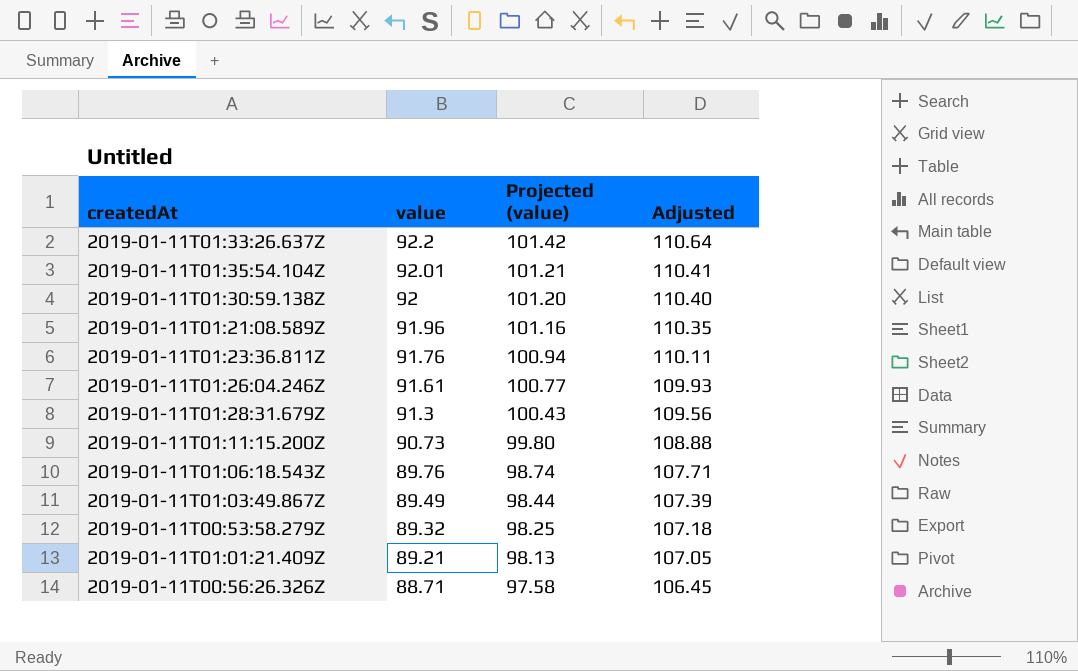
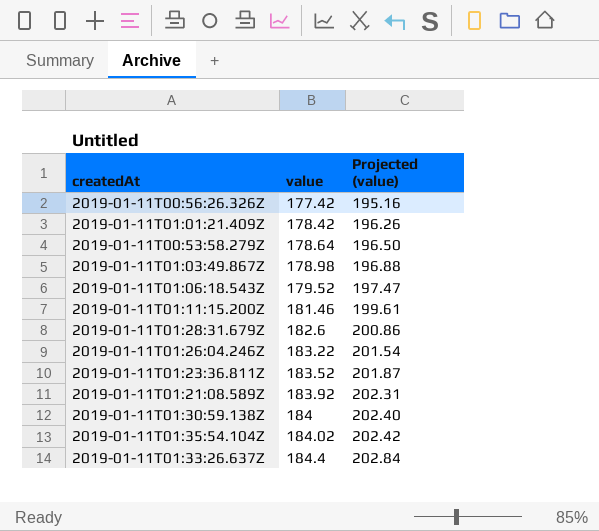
row order: value descending -> value ascending
column Adjusted | formula: [value] * 1.2 -> none
2019-01-11T00:56:26.326Z | value: 88.71 -> 177.42
2019-01-11T00:56:26.326Z | Projected (value): 97.58 -> 195.16
2019-01-11T01:01:21.409Z | value: 89.21 -> 178.42
2019-01-11T01:01:21.409Z | Projected (value): 98.13 -> 196.26
2019-01-11T00:53:58.279Z | value: 89.32 -> 178.64
2019-01-11T00:53:58.279Z | Projected (value): 98.25 -> 196.50
2019-01-11T01:03:49.867Z | value: 89.49 -> 178.98
2019-01-11T01:03:49.867Z | Projected (value): 98.44 -> 196.88
2019-01-11T01:06:18.543Z | value: 89.76 -> 179.52
2019-01-11T01:06:18.543Z | Projected (value): 98.74 -> 197.47
2019-01-11T01:11:15.200Z | value: 90.73 -> 181.46
2019-01-11T01:11:15.200Z | Projected (value): 99.80 -> 199.61
2019-01-11T01:28:31.679Z | value: 91.3 -> 182.6
2019-01-11T01:28:31.679Z | Projected (value): 100.43 -> 200.86
2019-01-11T01:26:04.246Z | value: 91.61 -> 183.22
2019-01-11T01:26:04.246Z | Projected (value): 100.77 -> 201.54
2019-01-11T01:23:36.811Z | value: 91.76 -> 183.52
2019-01-11T01:23:36.811Z | Projected (value): 100.94 -> 201.87
2019-01-11T01:21:08.589Z | value: 91.96 -> 183.92
2019-01-11T01:21:08.589Z | Projected (value): 101.16 -> 202.31
2019-01-11T01:30:59.138Z | value: 92 -> 184
2019-01-11T01:30:59.138Z | Projected (value): 101.20 -> 202.40
2019-01-11T01:35:54.104Z | value: 92.01 -> 184.02
2019-01-11T01:35:54.104Z | Projected (value): 101.21 -> 202.42
2019-01-11T01:33:26.637Z | value: 92.2 -> 184.4
2019-01-11T01:33:26.637Z | Projected (value): 101.42 -> 202.84

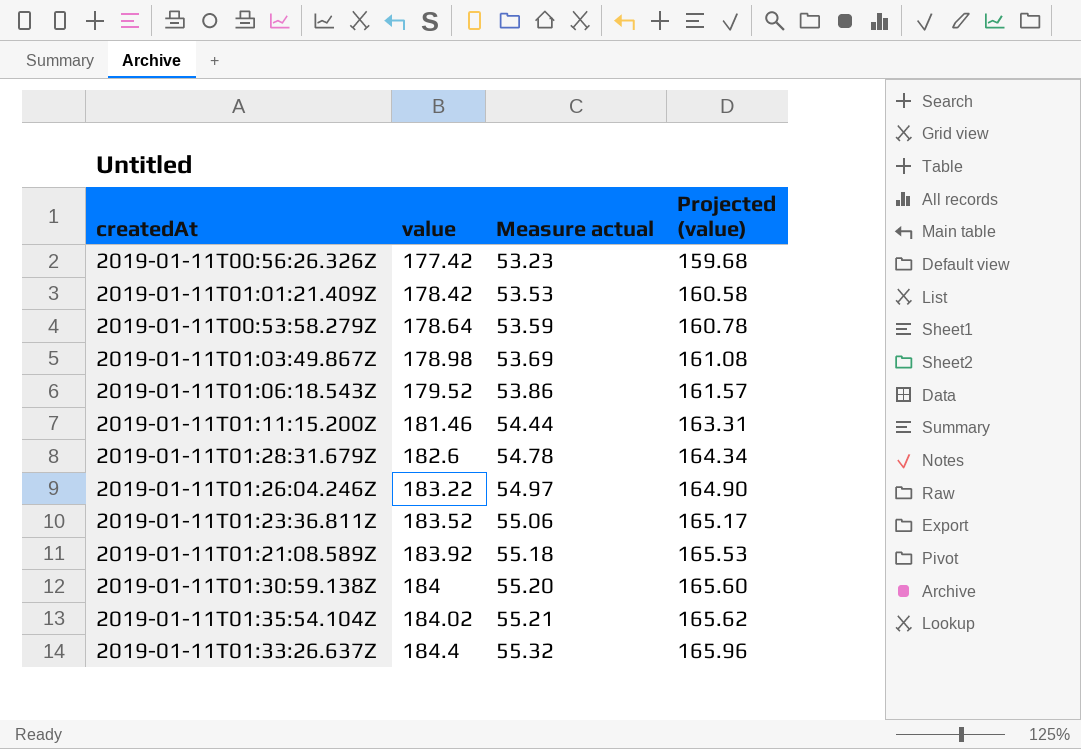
column Measure actual | formula: none -> [value] * 0.3
column Projected (value) | formula: [value] * 1.1 -> [value] * 0.9

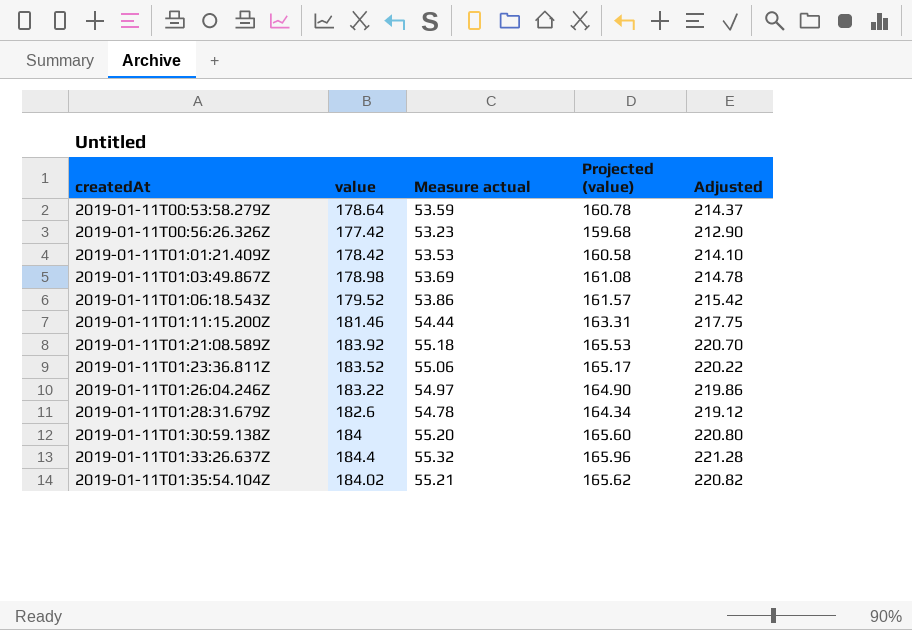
row order: value ascending -> createdAt ascending
column Adjusted | formula: none -> [value] * 1.2

